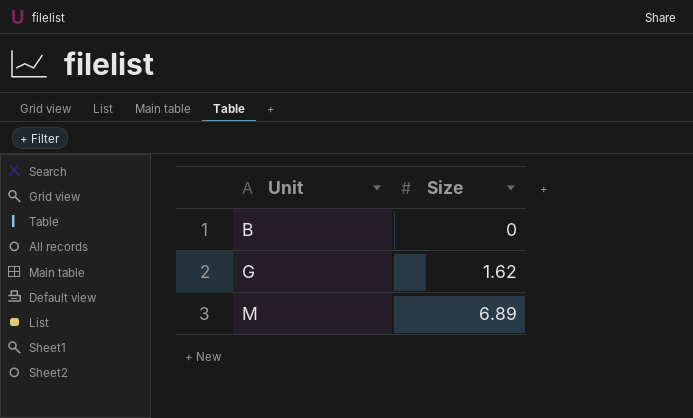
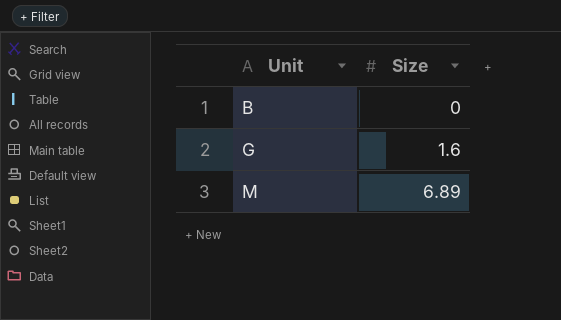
G | Size: 1.62 -> 1.6

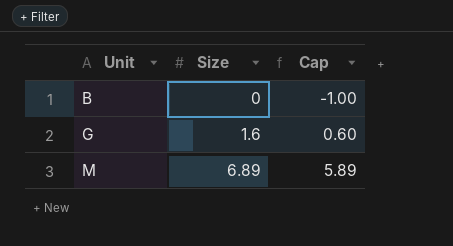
column Cap | formula: none -> [Size] - 1

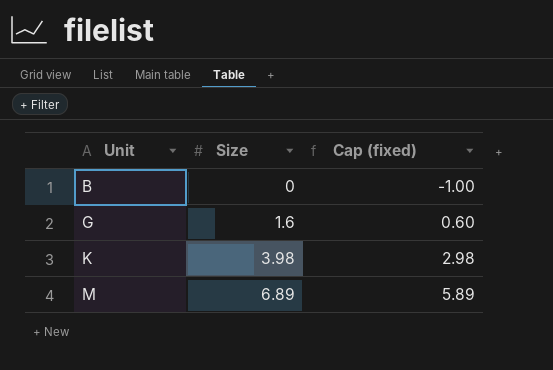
column name: Cap -> Cap (fixed)
row K: none -> 3.98 | 2.98

